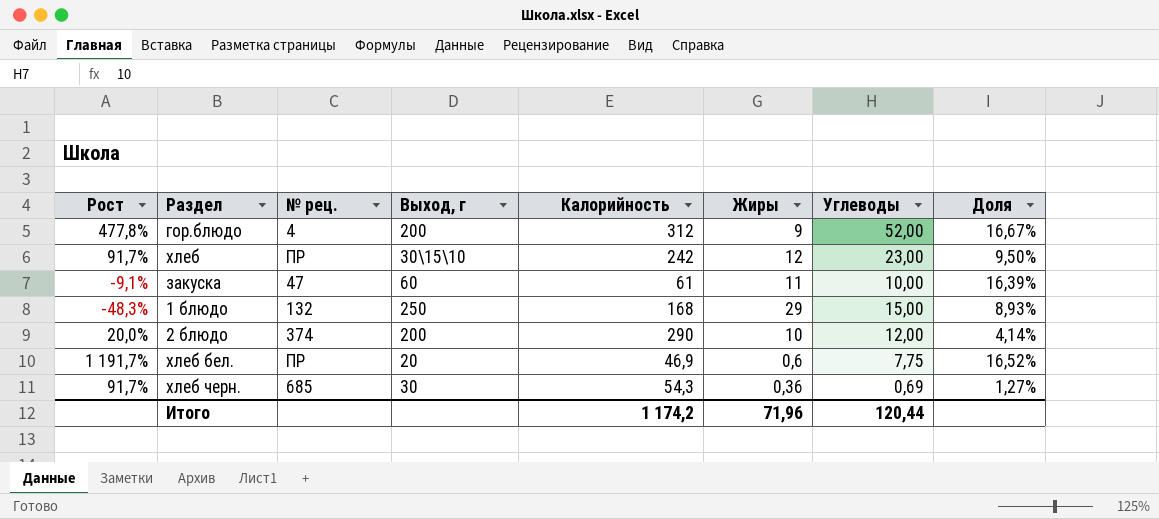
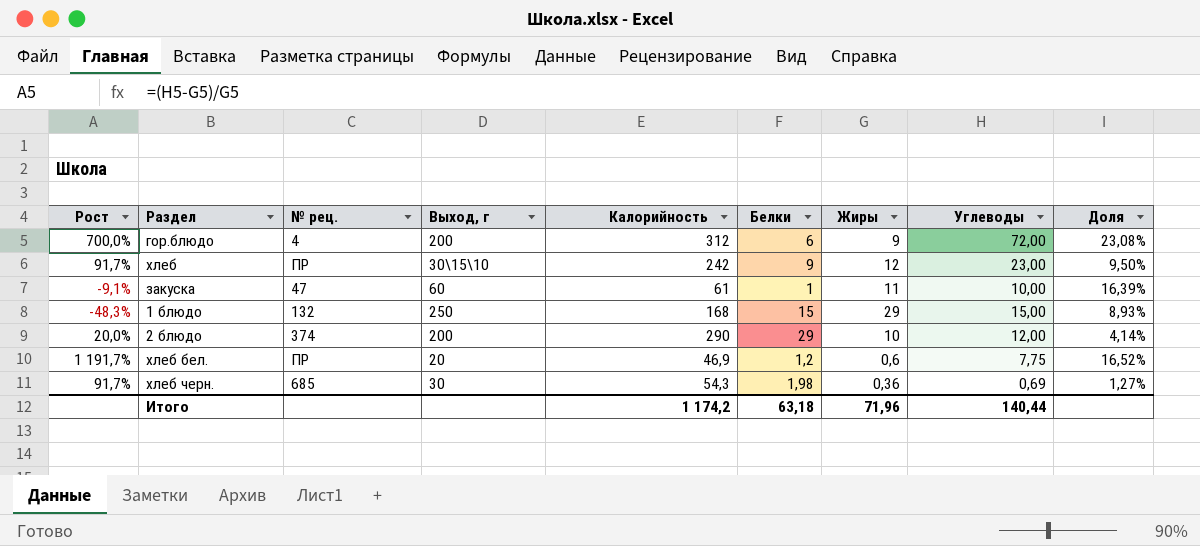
column Белки | position: none -> 6
гор.блюдо | Рост: 477,8% -> 700,0%
гор.блюдо | Углеводы: 52,00 -> 72,00
гор.блюдо | Доля: 16,67% -> 23,08%
Итого | Углеводы: 120,44 -> 140,44

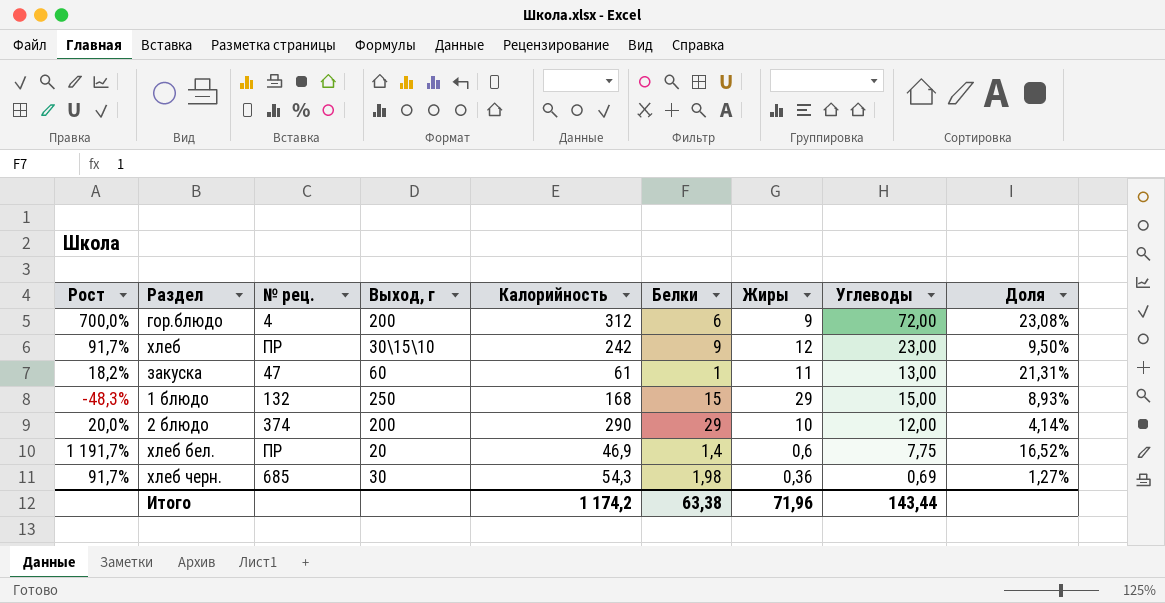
закуска | Рост: -9,1% -> 18,2%
закуска | Углеводы: 10,00 -> 13,00
закуска | Доля: 16,39% -> 21,31%
хлеб бел. | Белки: 1,2 -> 1,4
Итого | Белки: 63,18 -> 63,38
Итого | Углеводы: 140,44 -> 143,44

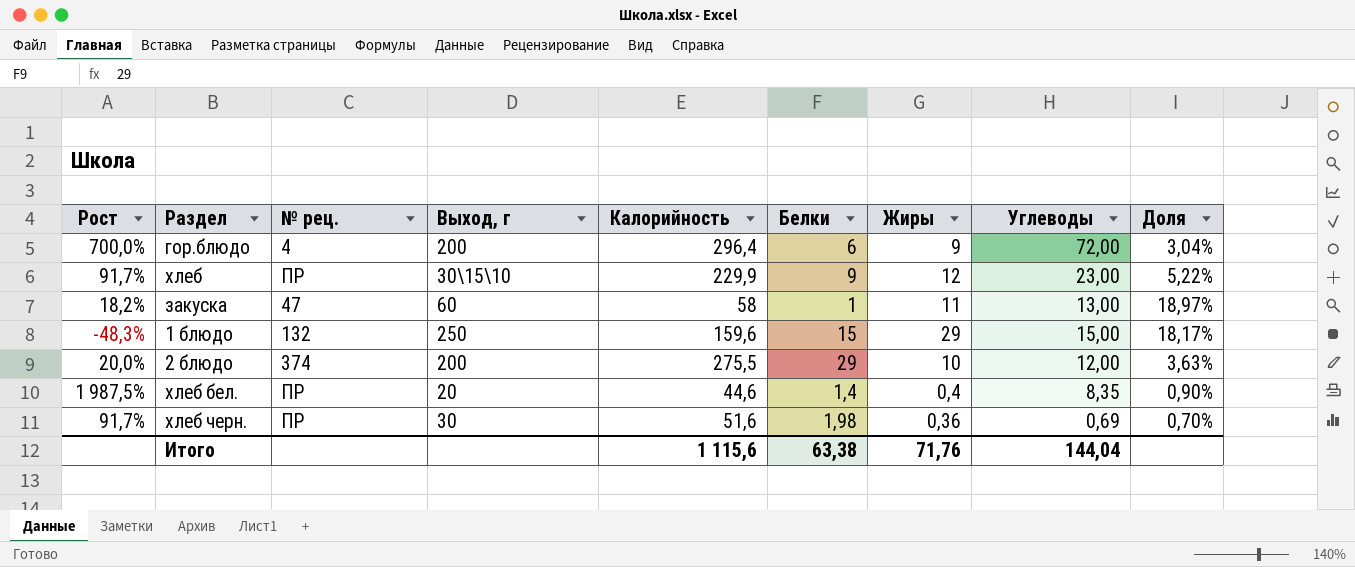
column Доля | formula: [Углеводы] / [Калорийность] -> [Жиры] / [Калорийность]
гор.блюдо | Калорийность: 312 -> 296,4
хлеб | Калорийность: 242 -> 229,9
закуска | Калорийность: 61 -> 58
1 блюдо | Калорийность: 168 -> 159,6
2 блюдо | Калорийность: 290 -> 275,5
хлеб бел. | Рост: 1 191,7% -> 1 987,5%
хлеб бел. | Калорийность: 46,9 -> 44,6
хлеб бел. | Жиры: 0,6 -> 0,4
хлеб бел. | Углеводы: 7,75 -> 8,35
хлеб черн. | № рец.: 685 -> ПР
хлеб черн. | Калорийность: 54,3 -> 51,6
Итого | Калорийность: 1 174,2 -> 1 115,6
Итого | Жиры: 71,96 -> 71,76
Итого | Углеводы: 143,44 -> 144,04

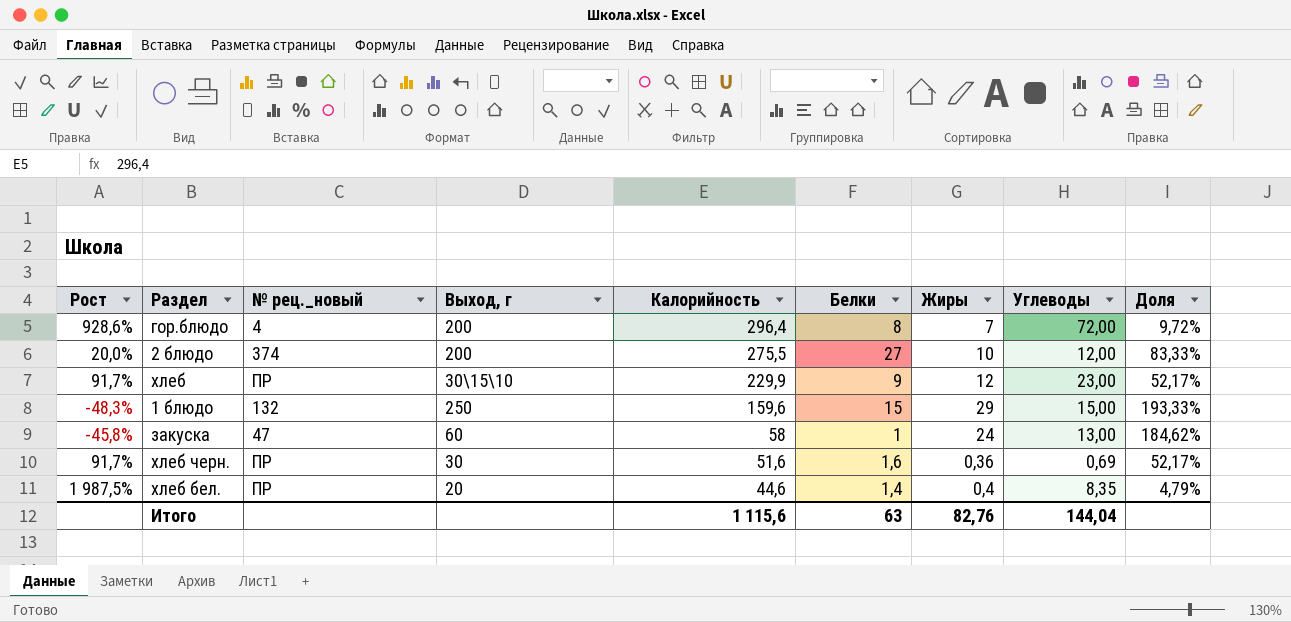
row order: none -> Калорийность descending
column name: № рец. -> № рец._новый
column Доля | formula: [Жиры] / [Калорийность] -> [Жиры] / [Углеводы]
гор.блюдо | Рост: 700,0% -> 928,6%
гор.блюдо | Белки: 6 -> 8
гор.блюдо | Жиры: 9 -> 7
2 блюдо | Белки: 29 -> 27
закуска | Рост: 18,2% -> -45,8%
закуска | Жиры: 11 -> 24
хлеб черн. | Белки: 1,98 -> 1,6
Итого | Белки: 63,38 -> 63
Итого | Жиры: 71,76 -> 82,76

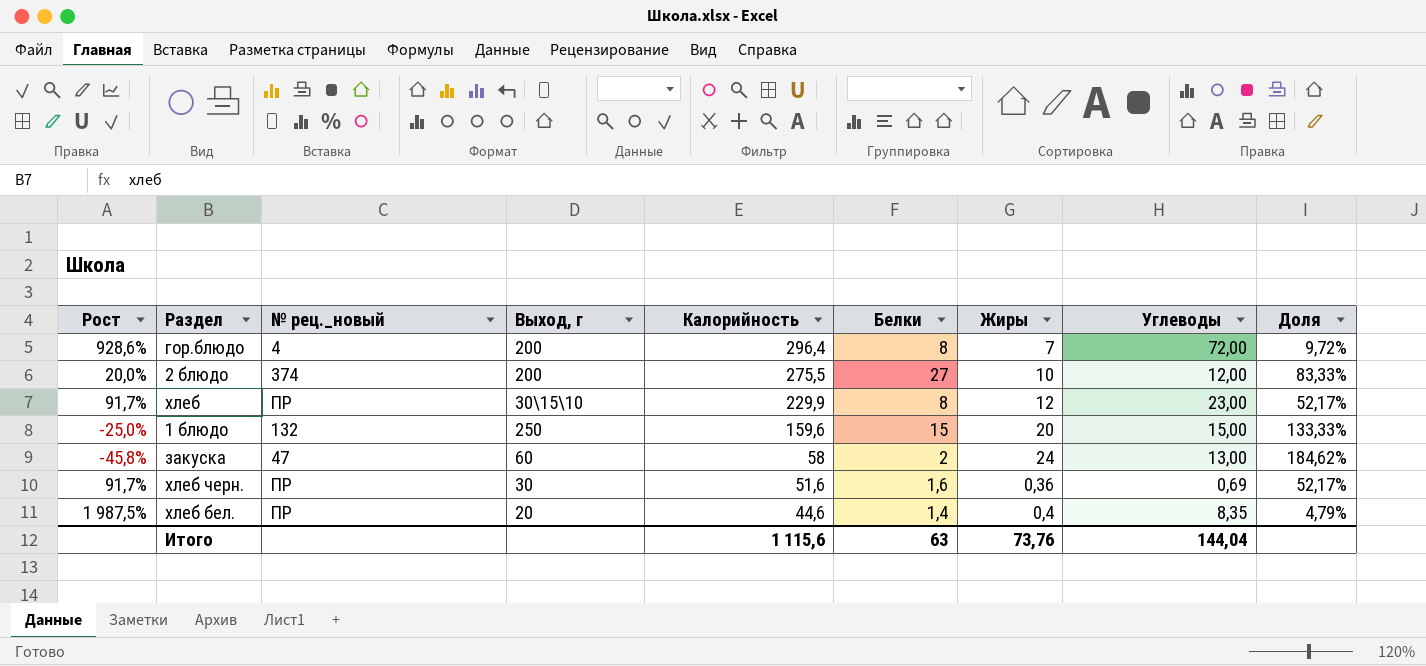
хлеб | Белки: 9 -> 8
1 блюдо | Рост: -48,3% -> -25,0%
1 блюдо | Жиры: 29 -> 20
1 блюдо | Доля: 193,33% -> 133,33%
закуска | Белки: 1 -> 2
Итого | Жиры: 82,76 -> 73,76

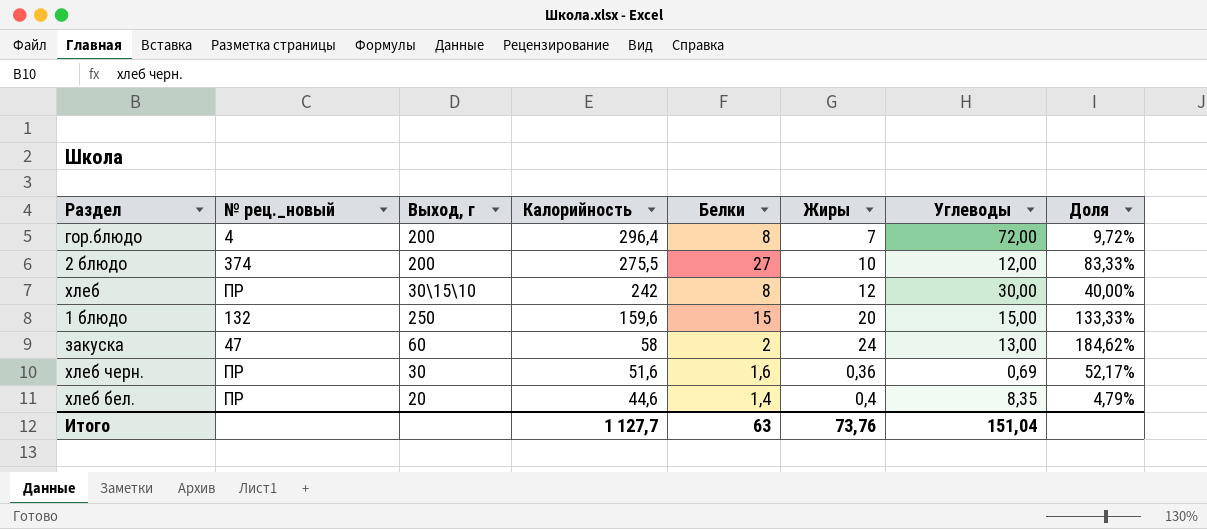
column Рост | formula: ([Углеводы] - [Жиры]) / [Жиры] -> none
хлеб | Калорийность: 229,9 -> 242
хлеб | Углеводы: 23,00 -> 30,00
хлеб | Доля: 52,17% -> 40,00%
Итого | Калорийность: 1 115,6 -> 1 127,7
Итого | Углеводы: 144,04 -> 151,04

